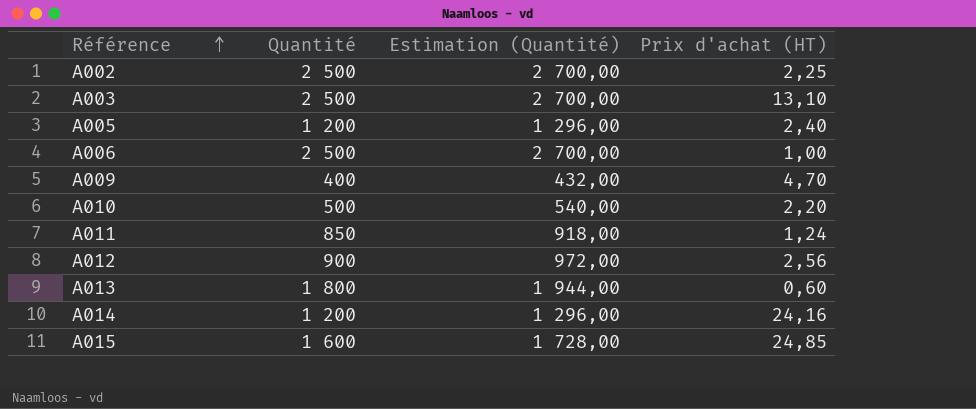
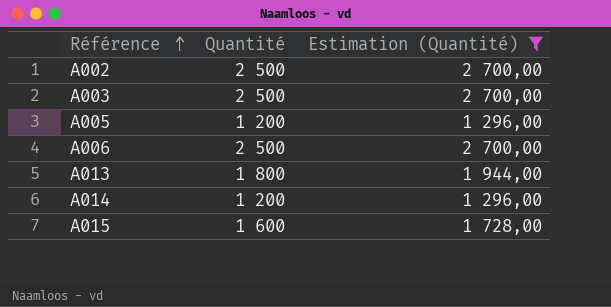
filter: none -> Estimation (Quantité) >= 1 296,00
column Prix d'achat (HT) | position: 4 -> none

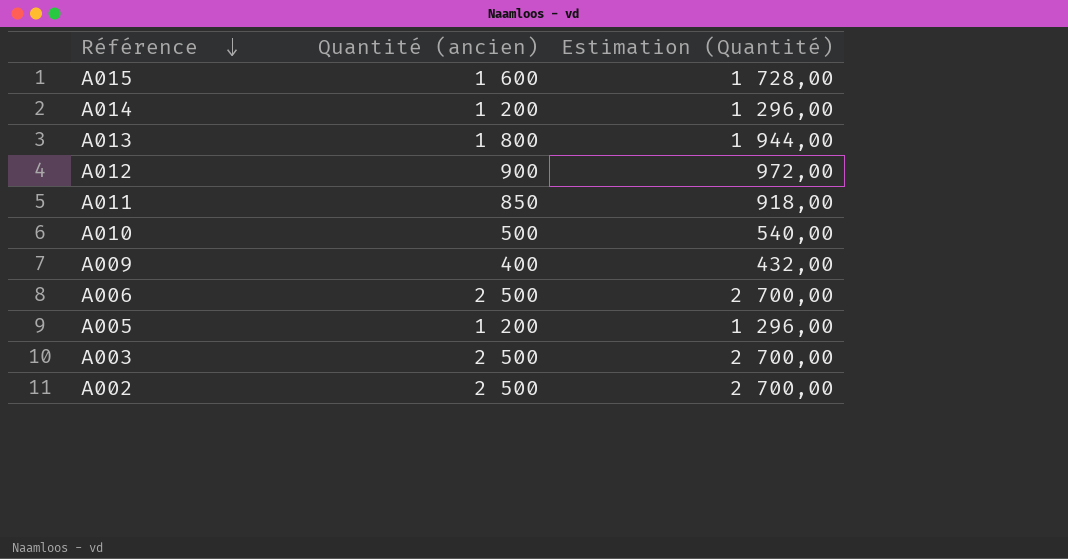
filter: Estimation (Quantité) >= 1 296,00 -> none
row order: Référence ascending -> Référence descending
column name: Quantité -> Quantité (ancien)

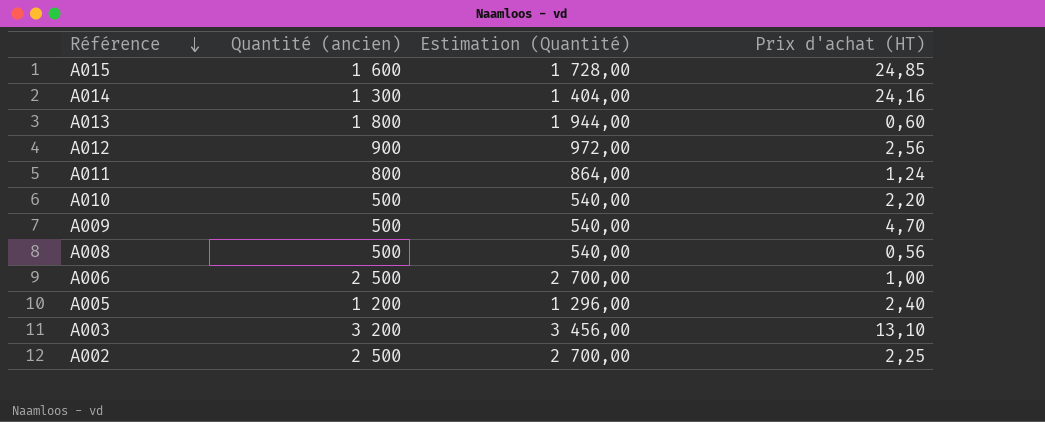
column Prix d'achat (HT) | position: none -> 4
A014 | Quantité (ancien): 1 200 -> 1 300
A014 | Estimation (Quantité): 1 296,00 -> 1 404,00
A011 | Quantité (ancien): 850 -> 800
A011 | Estimation (Quantité): 918,00 -> 864,00
A009 | Quantité (ancien): 400 -> 500
A009 | Estimation (Quantité): 432,00 -> 540,00
row A008: none -> 500 | 540,00 | 0,56
A003 | Quantité (ancien): 2 500 -> 3 200
A003 | Estimation (Quantité): 2 700,00 -> 3 456,00

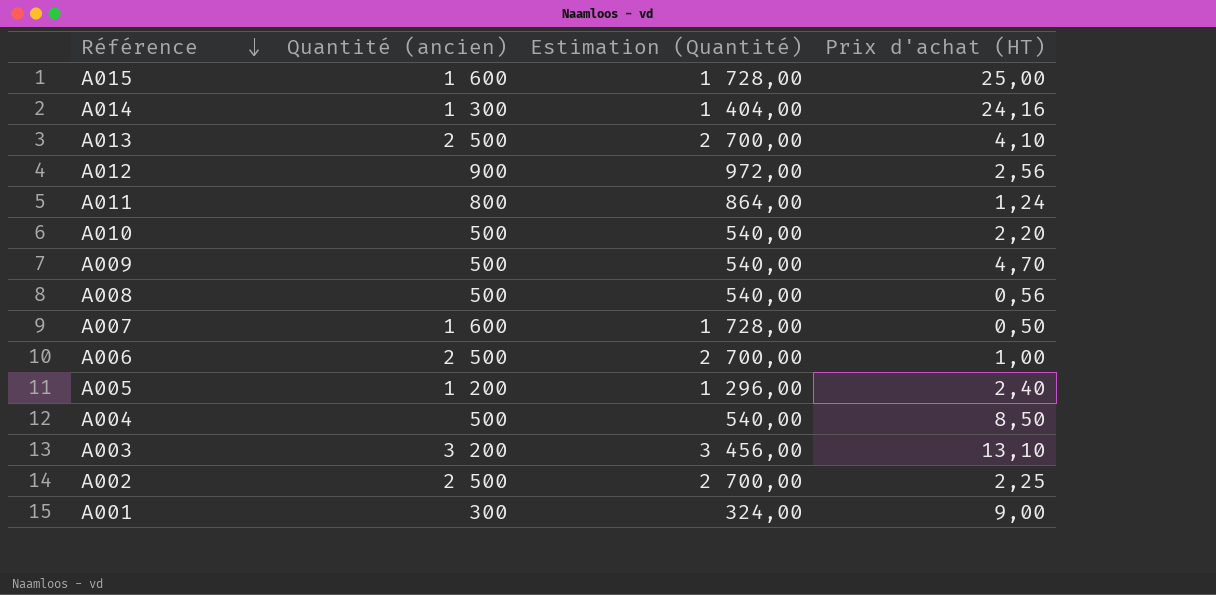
A015 | Prix d'achat (HT): 24,85 -> 25,00
A013 | Quantité (ancien): 1 800 -> 2 500
A013 | Estimation (Quantité): 1 944,00 -> 2 700,00
A013 | Prix d'achat (HT): 0,60 -> 4,10
row A007: none -> 1 600 | 1 728,00 | 0,50
row A004: none -> 500 | 540,00 | 8,50
row A001: none -> 300 | 324,00 | 9,00

